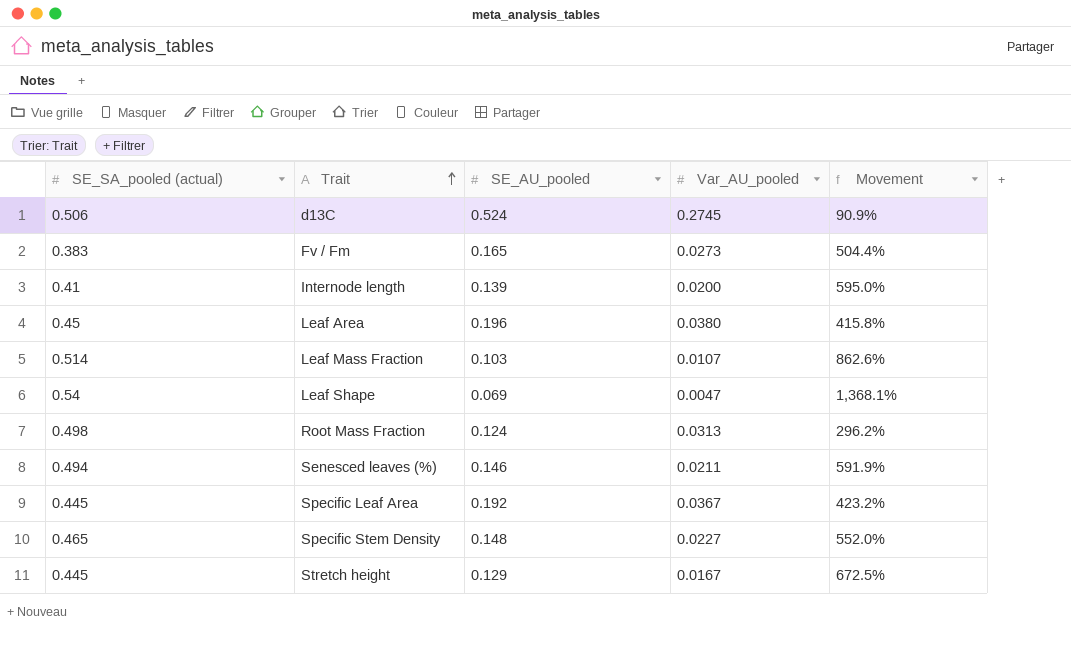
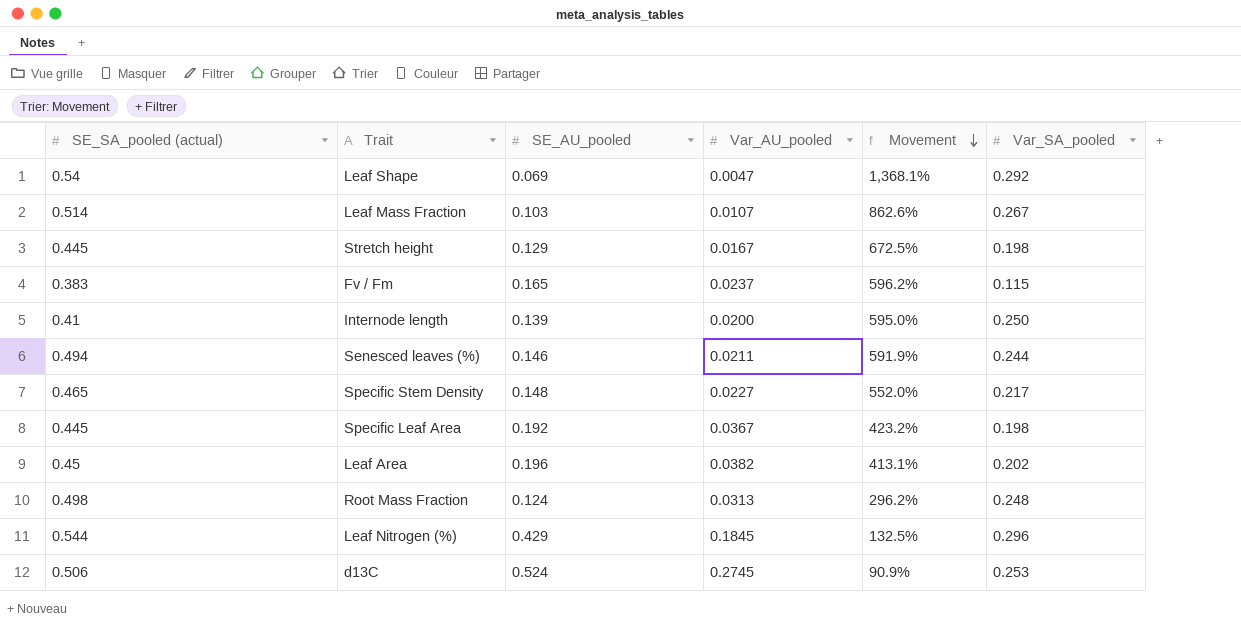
row order: Trait ascending -> Movement descending
column Var_SA_pooled | position: none -> 6
Fv / Fm | Var_AU_pooled: 0.0273 -> 0.0237
Fv / Fm | Movement: 504.4% -> 596.2%
Leaf Area | Var_AU_pooled: 0.0380 -> 0.0382
Leaf Area | Movement: 415.8% -> 413.1%
row Leaf Nitrogen (%): none -> 0.544 | 0.429 | 0.1845 | 132.5% | 0.296

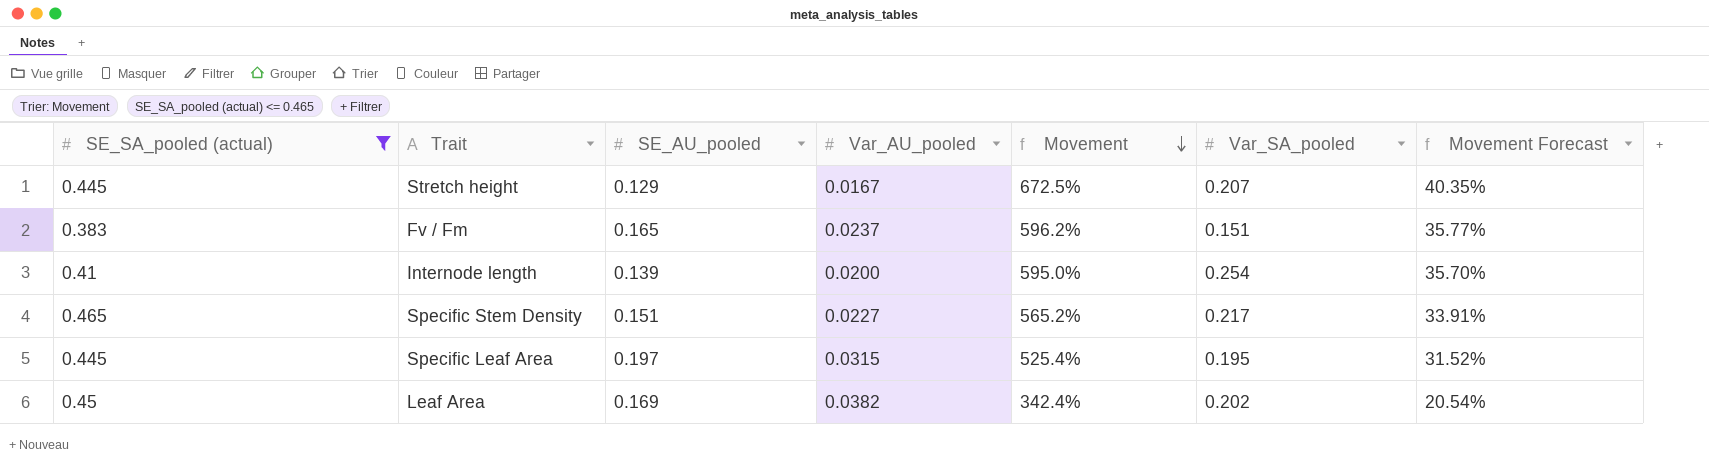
filter: none -> SE_SA_pooled (actual) <= 0.465
column Movement Forecast | formula: none -> [Movement] * 0.06
Stretch height | Var_SA_pooled: 0.198 -> 0.207
Fv / Fm | Var_SA_pooled: 0.115 -> 0.151
Internode length | Var_SA_pooled: 0.250 -> 0.254
Specific Stem Density | SE_AU_pooled: 0.148 -> 0.151
Specific Stem Density | Movement: 552.0% -> 565.2%
Specific Leaf Area | SE_AU_pooled: 0.192 -> 0.197
Specific Leaf Area | Var_AU_pooled: 0.0367 -> 0.0315
Specific Leaf Area | Movement: 423.2% -> 525.4%
Specific Leaf Area | Var_SA_pooled: 0.198 -> 0.195
Leaf Area | SE_AU_pooled: 0.196 -> 0.169
Leaf Area | Movement: 413.1% -> 342.4%

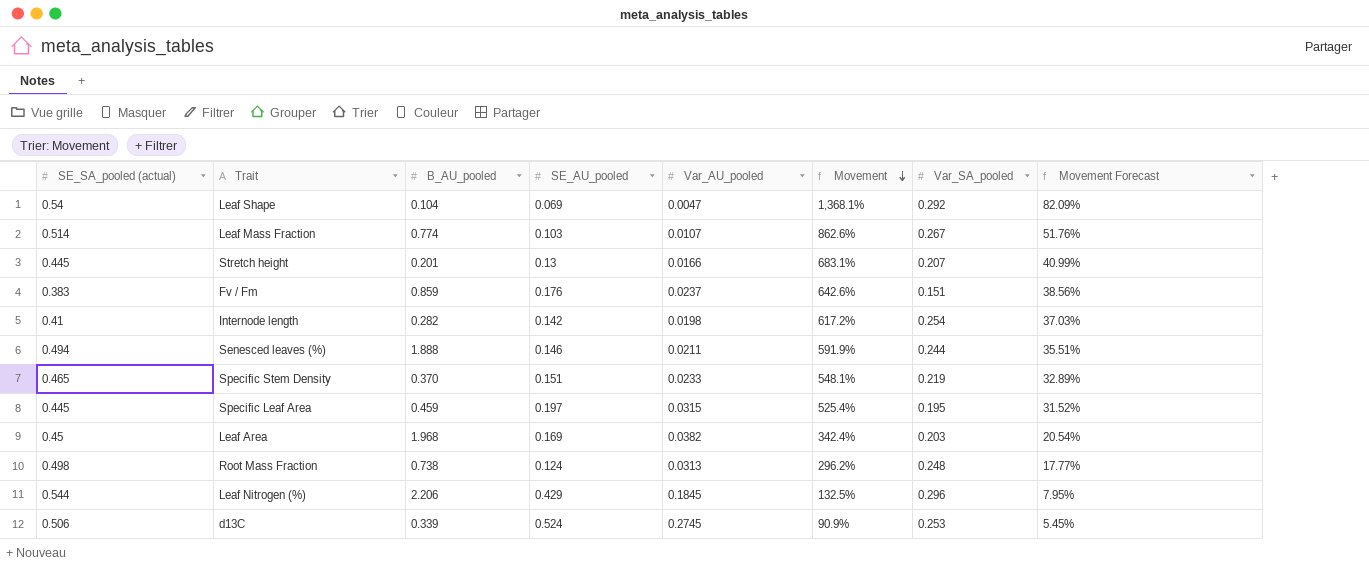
filter: SE_SA_pooled (actual) <= 0.465 -> none
column B_AU_pooled | position: none -> 3
Stretch height | SE_AU_pooled: 0.129 -> 0.13
Stretch height | Var_AU_pooled: 0.0167 -> 0.0166
Stretch height | Movement: 672.5% -> 683.1%
Stretch height | Movement Forecast: 40.35% -> 40.99%
Fv / Fm | SE_AU_pooled: 0.165 -> 0.176
Fv / Fm | Movement: 596.2% -> 642.6%
Fv / Fm | Movement Forecast: 35.77% -> 38.56%
Internode length | SE_AU_pooled: 0.139 -> 0.142
Internode length | Var_AU_pooled: 0.0200 -> 0.0198
Internode length | Movement: 595.0% -> 617.2%
Internode length | Movement Forecast: 35.70% -> 37.03%
Specific Stem Density | Var_AU_pooled: 0.0227 -> 0.0233
Specific Stem Density | Movement: 565.2% -> 548.1%
Specific Stem Density | Var_SA_pooled: 0.217 -> 0.219
Specific Stem Density | Movement Forecast: 33.91% -> 32.89%
Leaf Area | Var_SA_pooled: 0.202 -> 0.203

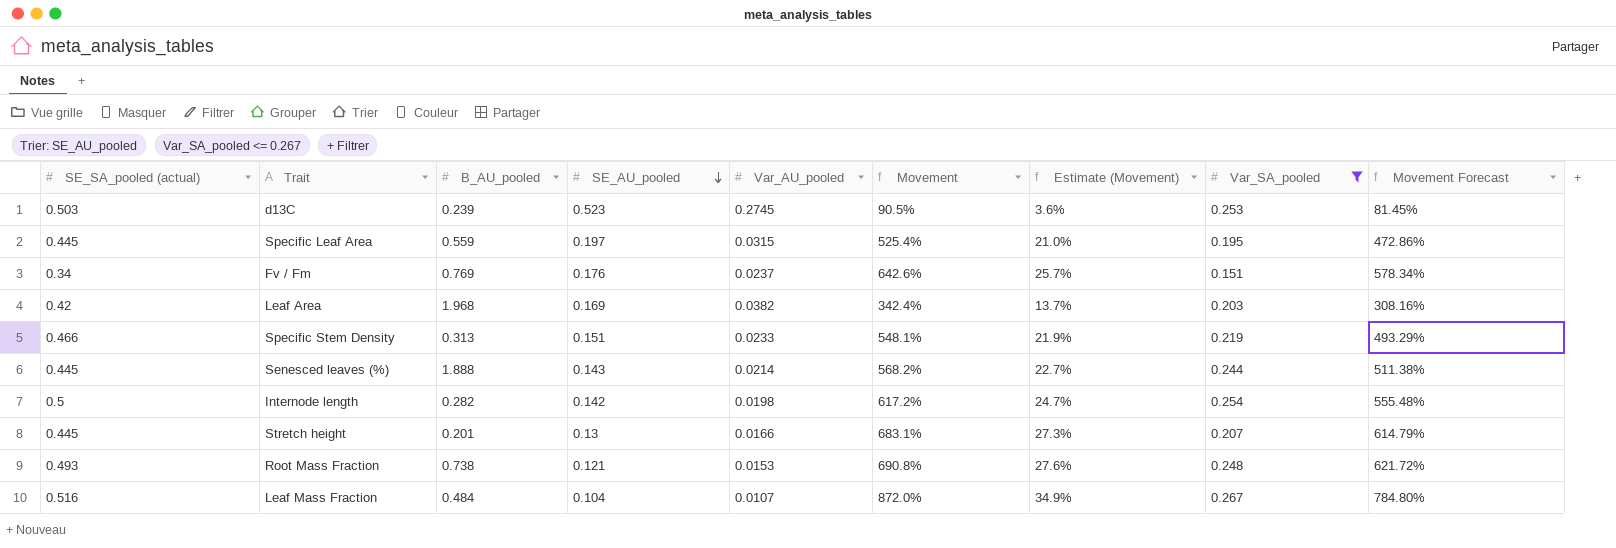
filter: none -> Var_SA_pooled <= 0.267
row order: Movement descending -> SE_AU_pooled descending
column Estimate (Movement) | formula: none -> [Movement] * 0.04
column Movement Forecast | formula: [Movement] * 0.06 -> [Movement] * 0.9
d13C | SE_SA_pooled (actual): 0.506 -> 0.503
d13C | B_AU_pooled: 0.339 -> 0.239
d13C | SE_AU_pooled: 0.524 -> 0.523
d13C | Movement: 90.9% -> 90.5%
Specific Leaf Area | B_AU_pooled: 0.459 -> 0.559
Fv / Fm | SE_SA_pooled (actual): 0.383 -> 0.34
Fv / Fm | B_AU_pooled: 0.859 -> 0.769
Leaf Area | SE_SA_pooled (actual): 0.45 -> 0.42
Specific Stem Density | SE_SA_pooled (actual): 0.465 -> 0.466
Specific Stem Density | B_AU_pooled: 0.370 -> 0.313
Senesced leaves (%) | SE_SA_pooled (actual): 0.494 -> 0.445
Senesced leaves (%) | SE_AU_pooled: 0.146 -> 0.143
Senesced leaves (%) | Var_AU_pooled: 0.0211 -> 0.0214
Senesced leaves (%) | Movement: 591.9% -> 568.2%
Internode length | SE_SA_pooled (actual): 0.41 -> 0.5
Root Mass Fraction | SE_SA_pooled (actual): 0.498 -> 0.493
Root Mass Fraction | SE_AU_pooled: 0.124 -> 0.121
Root Mass Fraction | Var_AU_pooled: 0.0313 -> 0.0153
Root Mass Fraction | Movement: 296.2% -> 690.8%
Leaf Mass Fraction | SE_SA_pooled (actual): 0.514 -> 0.516
Leaf Mass Fraction | B_AU_pooled: 0.774 -> 0.484
Leaf Mass Fraction | SE_AU_pooled: 0.103 -> 0.104
Leaf Mass Fraction | Movement: 862.6% -> 872.0%

